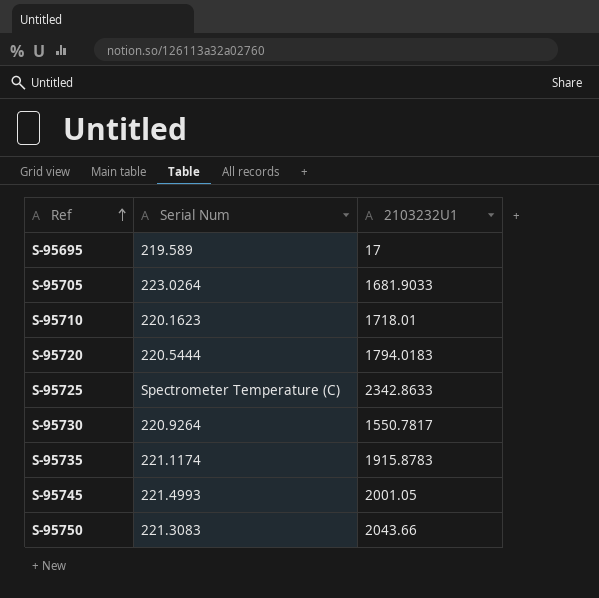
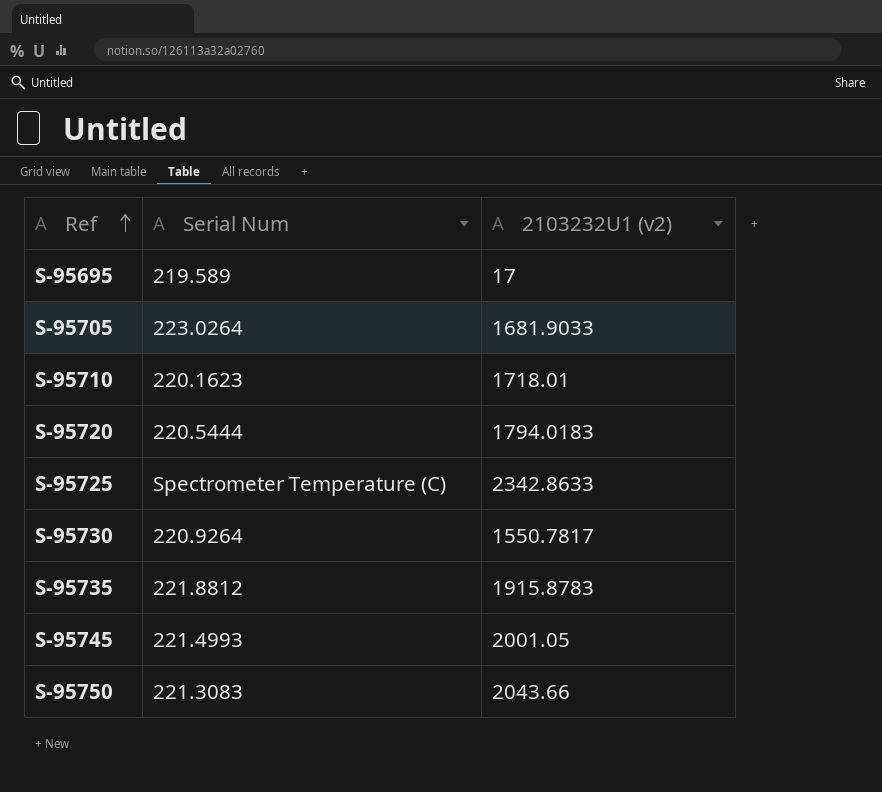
column name: 2103232U1 -> 2103232U1 (v2)
S-95735 | Serial Num: 221.1174 -> 221.8812

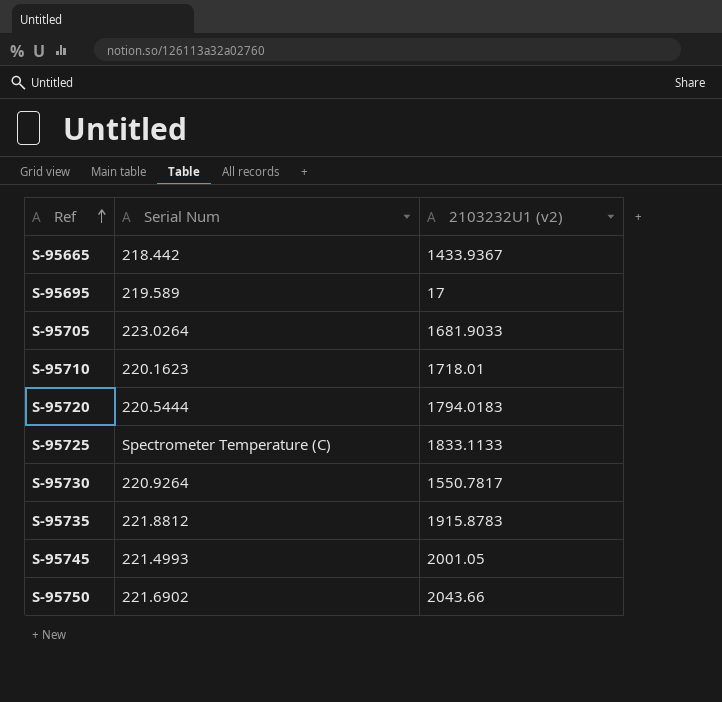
row S-95665: none -> 218.442 | 1433.9367
S-95725 | 2103232U1 (v2): 2342.8633 -> 1833.1133
S-95750 | Serial Num: 221.3083 -> 221.6902

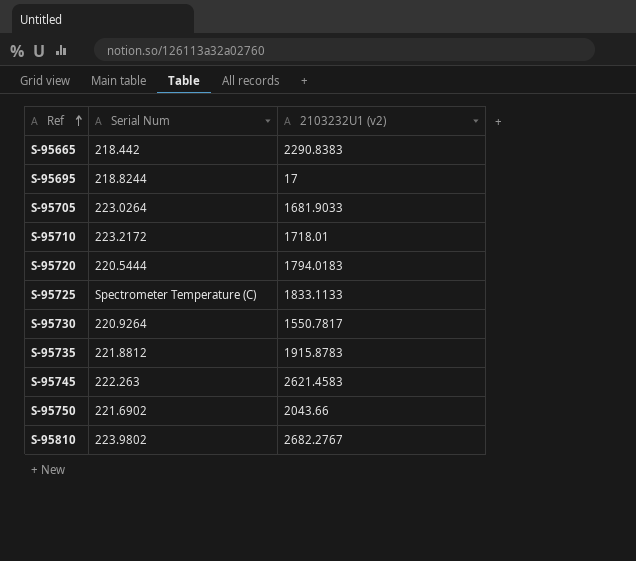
S-95665 | 2103232U1 (v2): 1433.9367 -> 2290.8383
S-95695 | Serial Num: 219.589 -> 218.8244
S-95710 | Serial Num: 220.1623 -> 223.2172
S-95745 | Serial Num: 221.4993 -> 222.263
S-95745 | 2103232U1 (v2): 2001.05 -> 2621.4583
row S-95810: none -> 223.9802 | 2682.2767

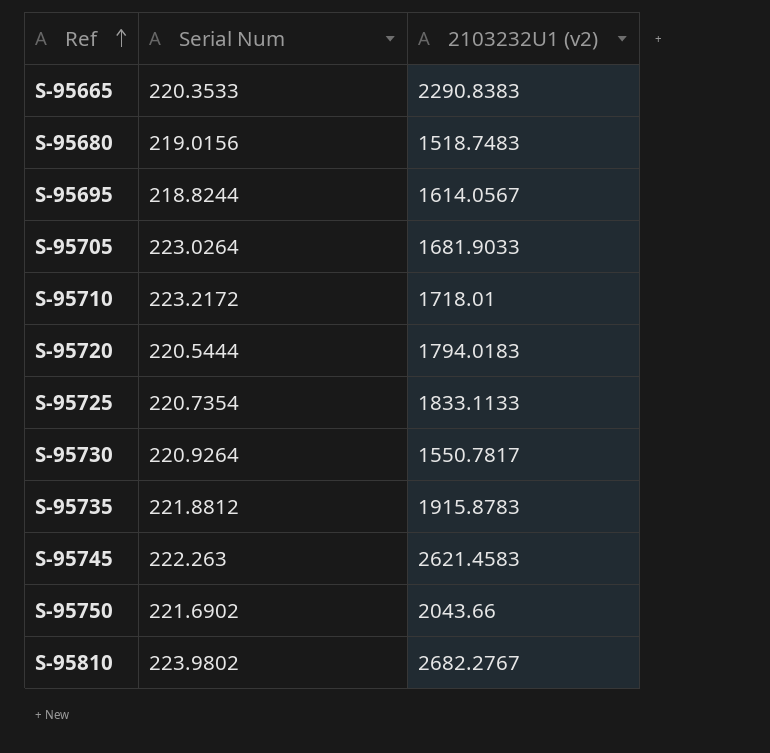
S-95665 | Serial Num: 218.442 -> 220.3533
row S-95680: none -> 219.0156 | 1518.7483
S-95695 | 2103232U1 (v2): 17 -> 1614.0567
S-95725 | Serial Num: Spectrometer Temperature (C) -> 220.7354

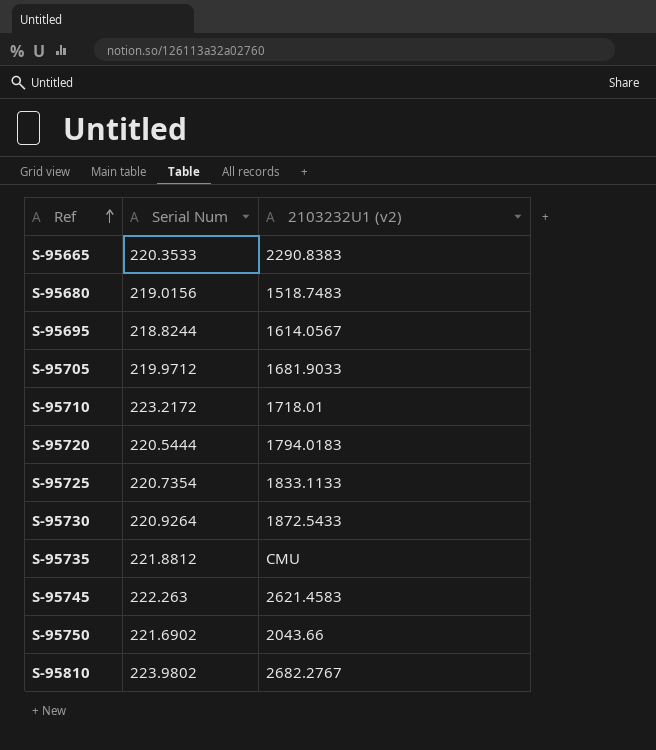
S-95705 | Serial Num: 223.0264 -> 219.9712
S-95730 | 2103232U1 (v2): 1550.7817 -> 1872.5433
S-95735 | 2103232U1 (v2): 1915.8783 -> CMU

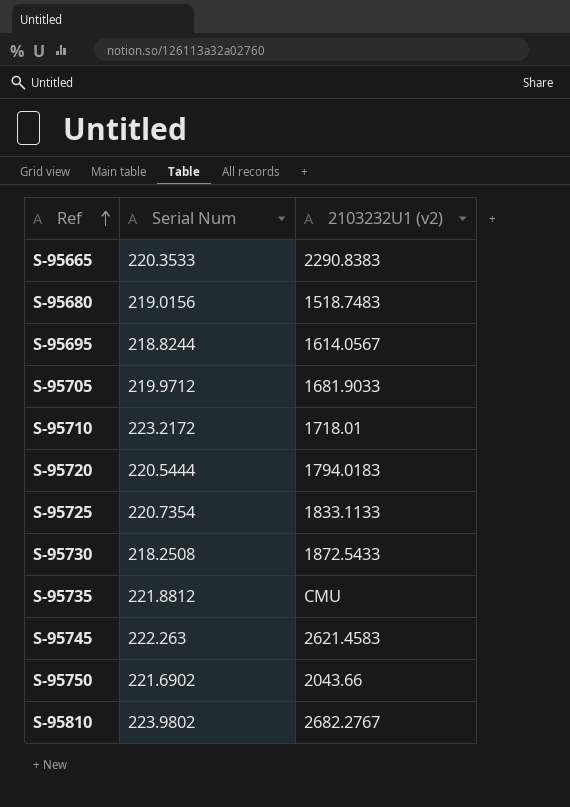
S-95730 | Serial Num: 220.9264 -> 218.2508

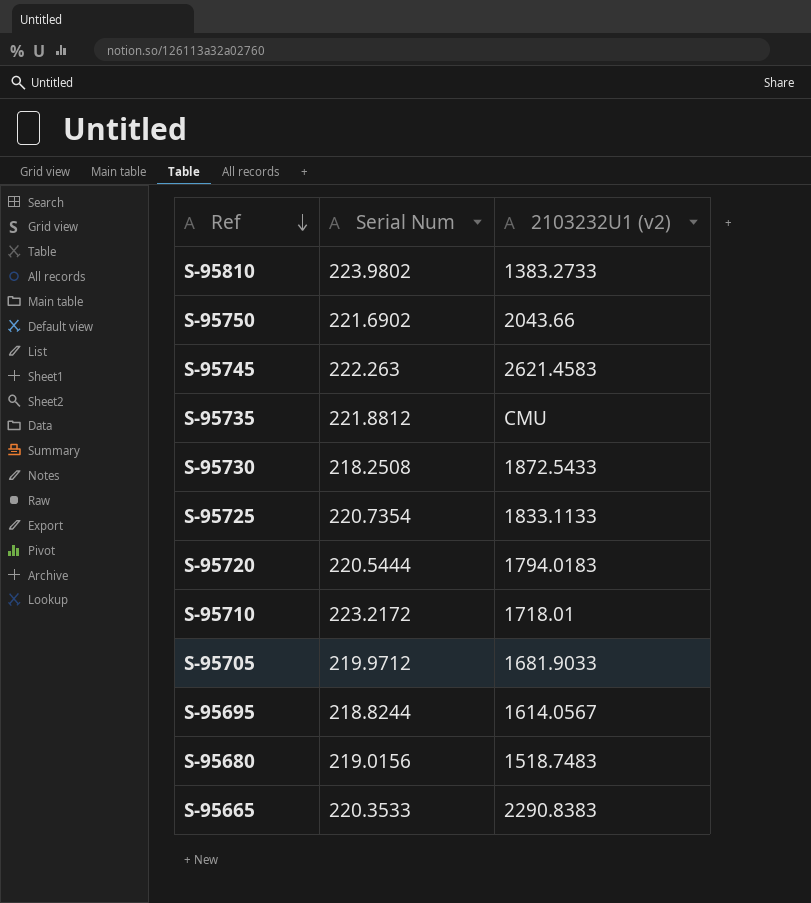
row order: Ref ascending -> Ref descending
S-95810 | 2103232U1 (v2): 2682.2767 -> 1383.2733

